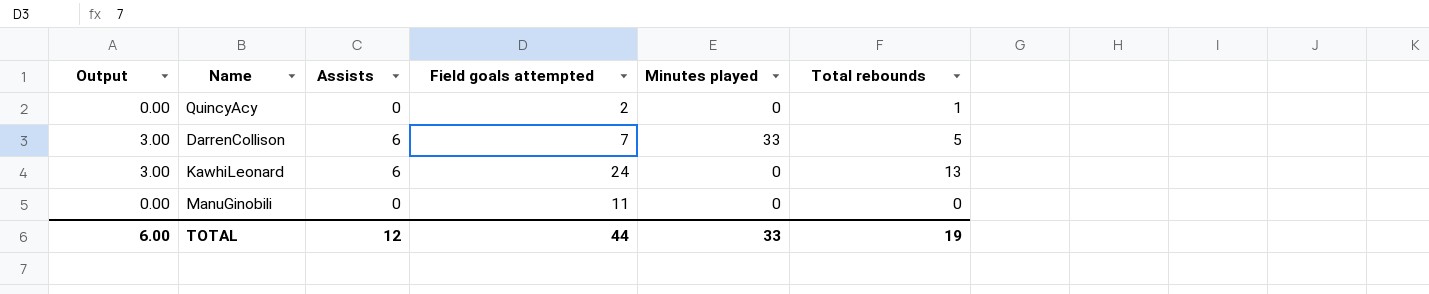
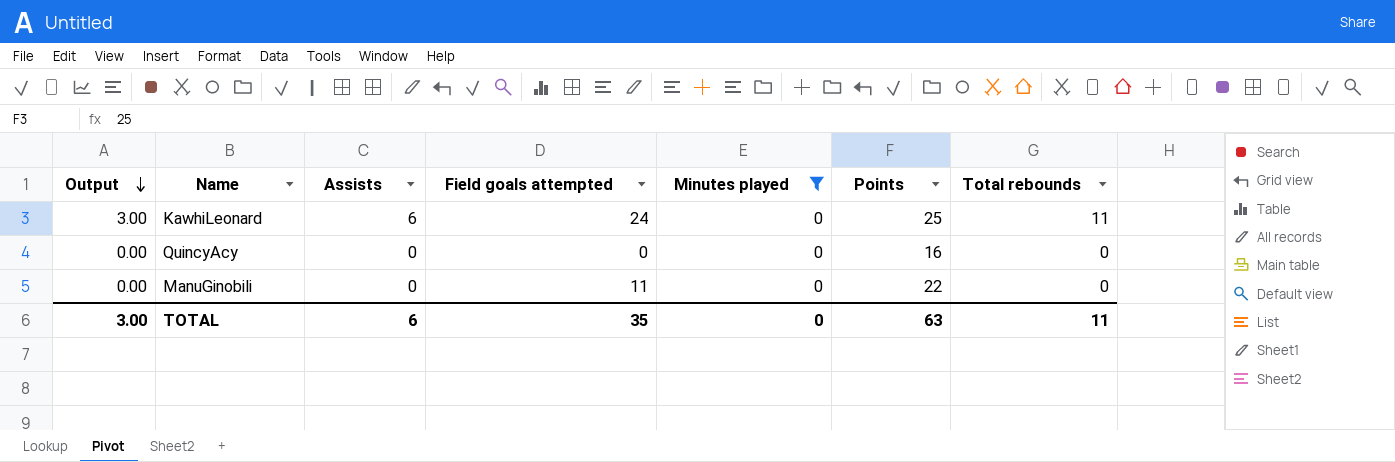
filter: none -> Minutes played = 0
row order: none -> Output descending
column Points | position: none -> 6
KawhiLeonard | Total rebounds: 13 -> 11
QuincyAcy | Field goals attempted: 2 -> 0
QuincyAcy | Total rebounds: 1 -> 0
TOTAL | Output: 6.00 -> 3.00
TOTAL | Assists: 12 -> 6
TOTAL | Field goals attempted: 44 -> 35
TOTAL | Minutes played: 33 -> 0
TOTAL | Total rebounds: 19 -> 11

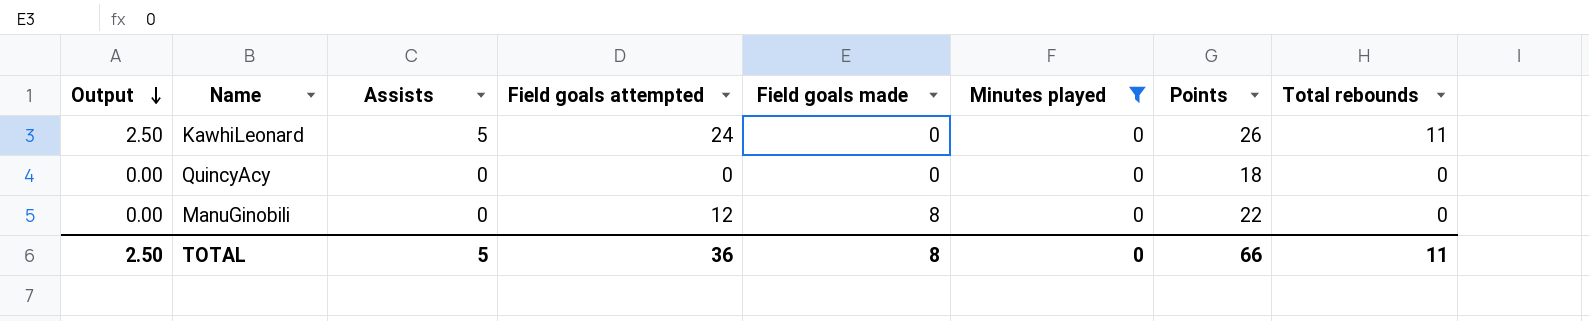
column Field goals made | position: none -> 5
KawhiLeonard | Output: 3.00 -> 2.50
KawhiLeonard | Assists: 6 -> 5
KawhiLeonard | Points: 25 -> 26
QuincyAcy | Points: 16 -> 18
ManuGinobili | Field goals attempted: 11 -> 12
TOTAL | Output: 3.00 -> 2.50
TOTAL | Assists: 6 -> 5
TOTAL | Field goals attempted: 35 -> 36
TOTAL | Points: 63 -> 66

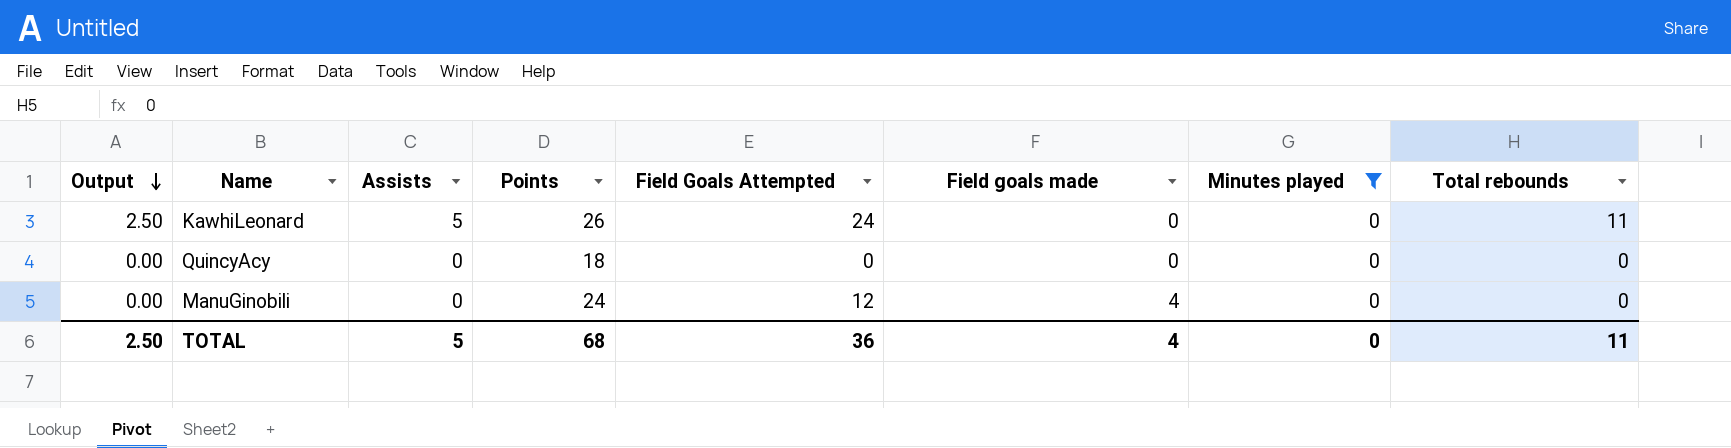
column Points | position: 7 -> 4
column name: Field goals attempted -> Field Goals Attempted
ManuGinobili | Points: 22 -> 24
ManuGinobili | Field goals made: 8 -> 4
TOTAL | Points: 66 -> 68
TOTAL | Field goals made: 8 -> 4

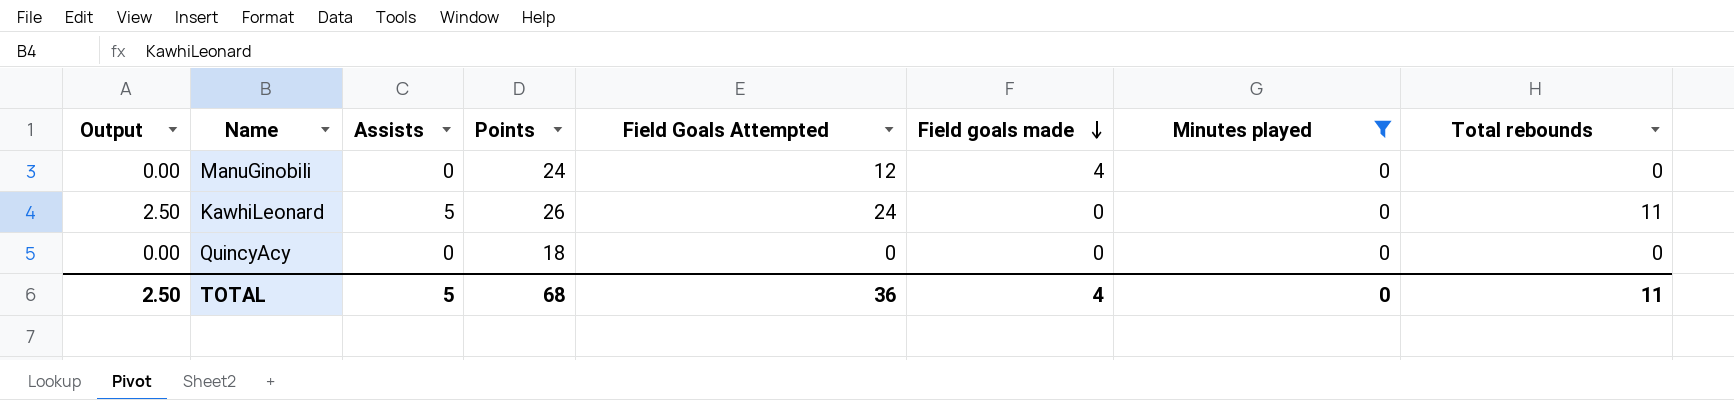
row order: Output descending -> Field goals made descending

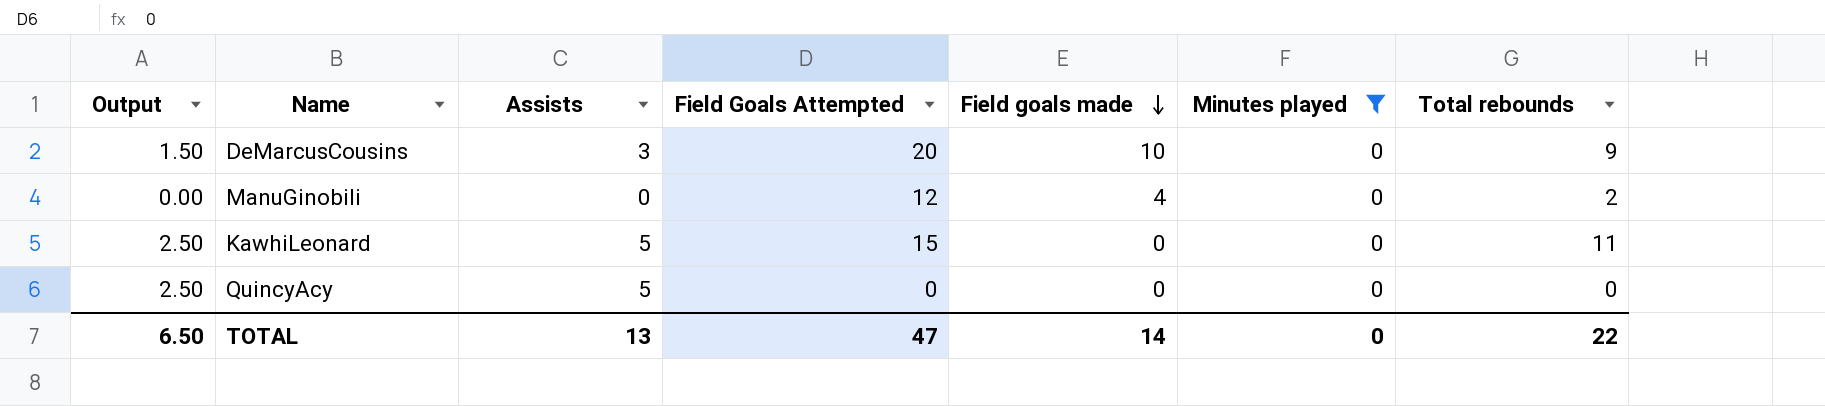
column Points | position: 4 -> none
row DeMarcusCousins: none -> 1.50 | 3 | 20 | 10 | 0 | 9
ManuGinobili | Total rebounds: 0 -> 2
KawhiLeonard | Field Goals Attempted: 24 -> 15
QuincyAcy | Output: 0.00 -> 2.50
QuincyAcy | Assists: 0 -> 5
TOTAL | Output: 2.50 -> 6.50
TOTAL | Assists: 5 -> 13
TOTAL | Field Goals Attempted: 36 -> 47
TOTAL | Field goals made: 4 -> 14
TOTAL | Total rebounds: 11 -> 22

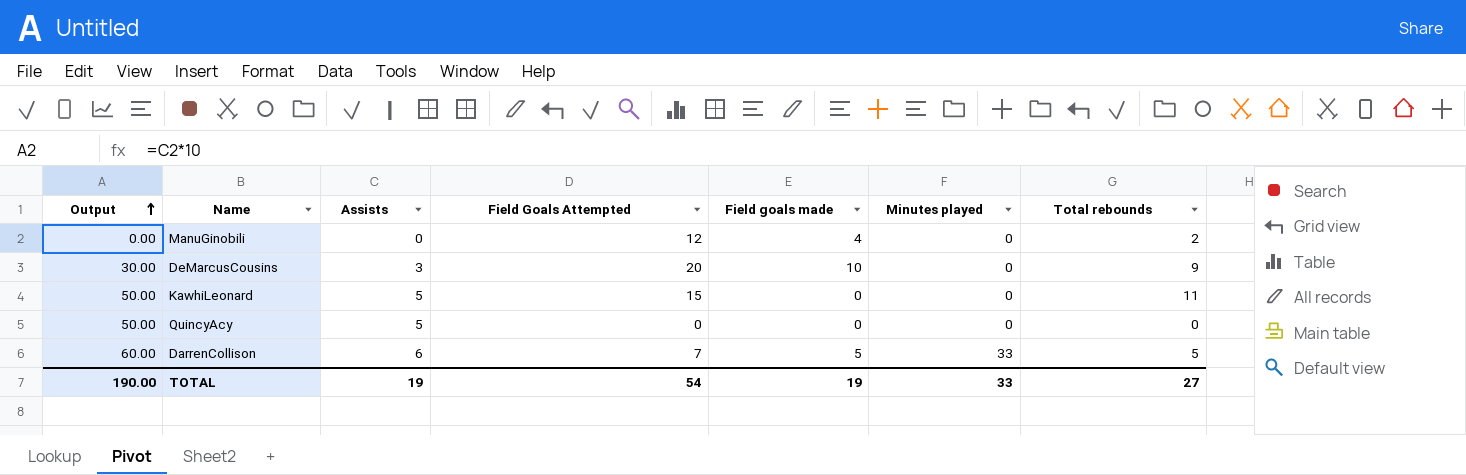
filter: Minutes played = 0 -> none
row order: Field goals made descending -> Output ascending
column Output | formula: [Assists] * 0.5 -> [Assists] * 10
TOTAL | Output: 6.50 -> 190.00
TOTAL | Assists: 13 -> 19
TOTAL | Field Goals Attempted: 47 -> 54
TOTAL | Field goals made: 14 -> 19
TOTAL | Minutes played: 0 -> 33
TOTAL | Total rebounds: 22 -> 27

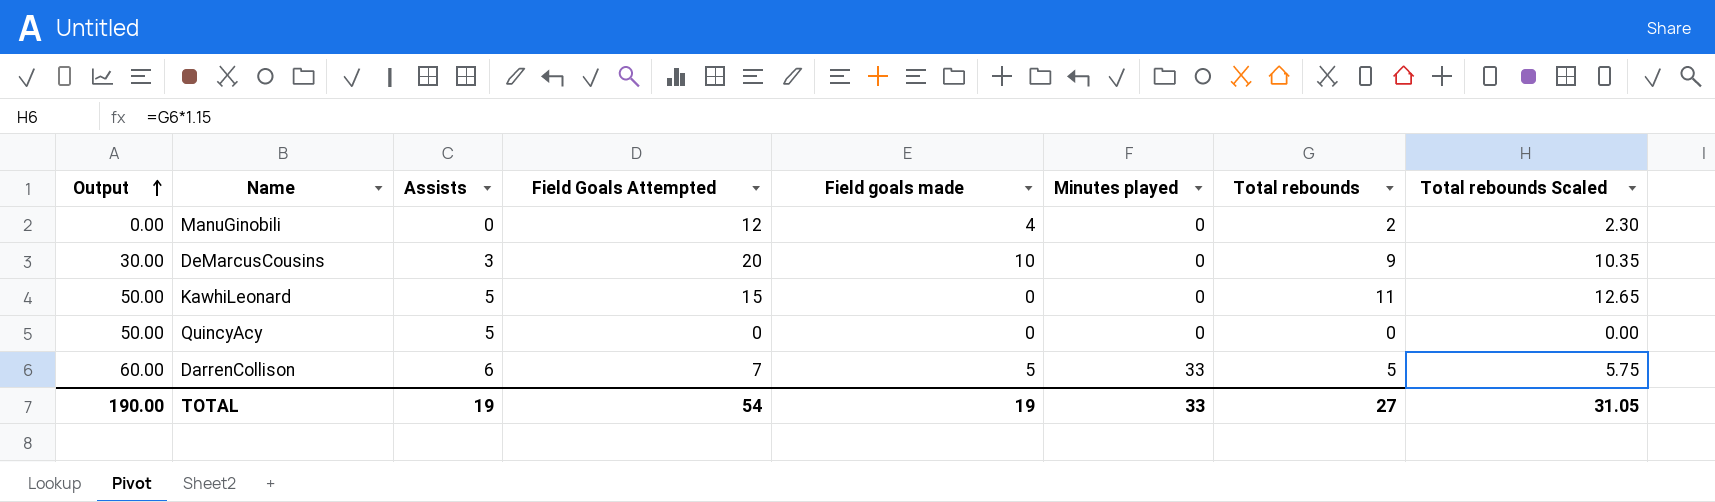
column Total rebounds Scaled | formula: none -> [Total rebounds] * 1.15

